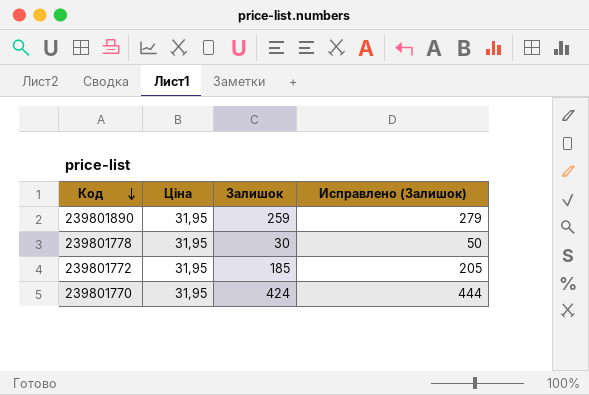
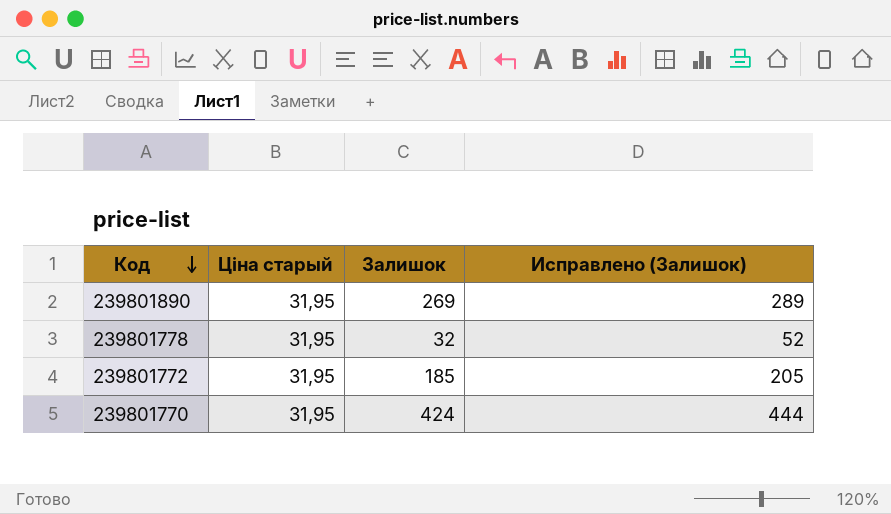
column name: Ціна -> Ціна старый
239801890 | Залишок: 259 -> 269
239801890 | Исправлено (Залишок): 279 -> 289
239801778 | Залишок: 30 -> 32
239801778 | Исправлено (Залишок): 50 -> 52

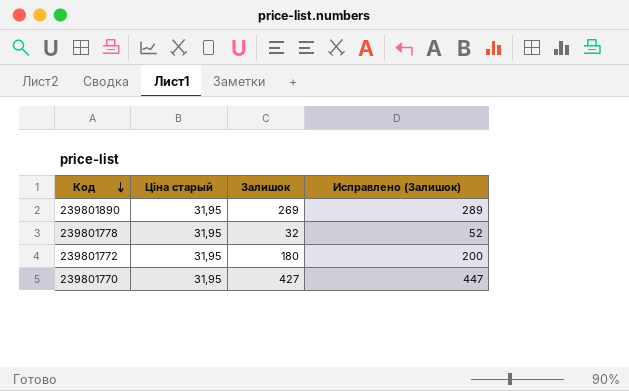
239801772 | Залишок: 185 -> 180
239801772 | Исправлено (Залишок): 205 -> 200
239801770 | Залишок: 424 -> 427
239801770 | Исправлено (Залишок): 444 -> 447

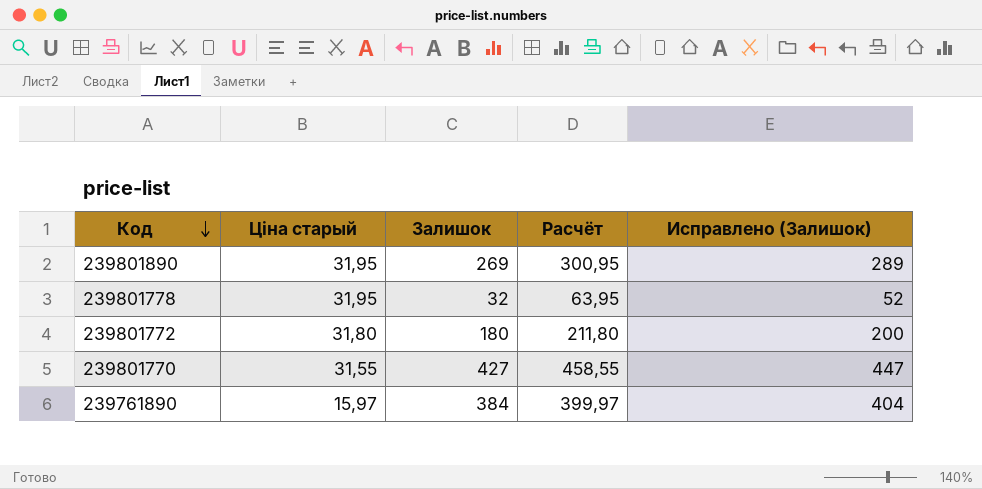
column Расчёт | formula: none -> [Ціна старый] + [Залишок]
239801772 | Ціна старый: 31,95 -> 31,80
239801770 | Ціна старый: 31,95 -> 31,55
row 239761890: none -> 15,97 | 384 | 399,97 | 404

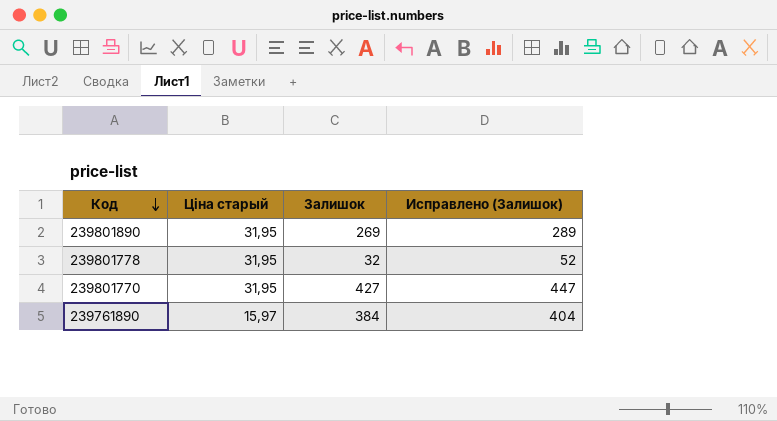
column Расчёт | formula: [Ціна старый] + [Залишок] -> none
row 239801772: 31,80 | 180 | 211,80 | 200 -> none
239801770 | Ціна старый: 31,55 -> 31,95

